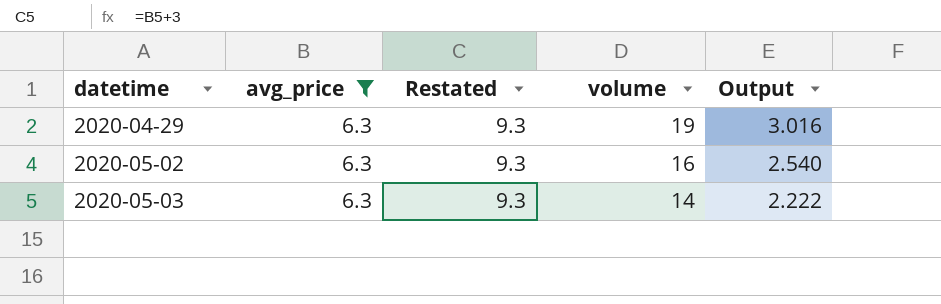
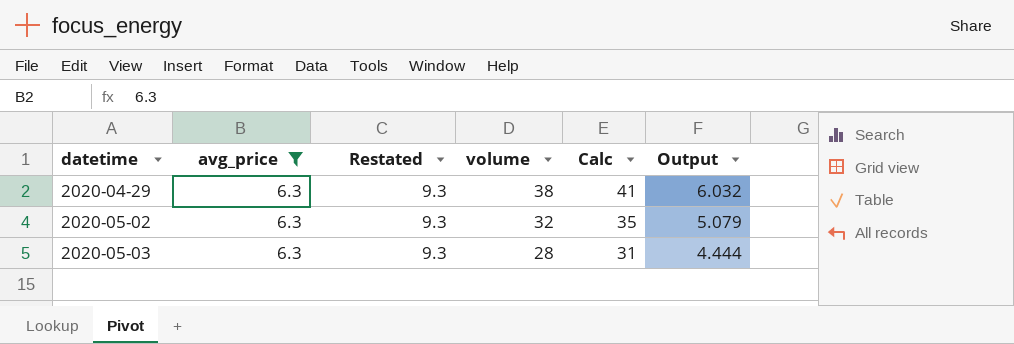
column Calc | formula: none -> [volume] + 3
2020-04-29 | volume: 19 -> 38
2020-04-29 | Output: 3.016 -> 6.032
2020-05-02 | volume: 16 -> 32
2020-05-02 | Output: 2.540 -> 5.079
2020-05-03 | volume: 14 -> 28
2020-05-03 | Output: 2.222 -> 4.444

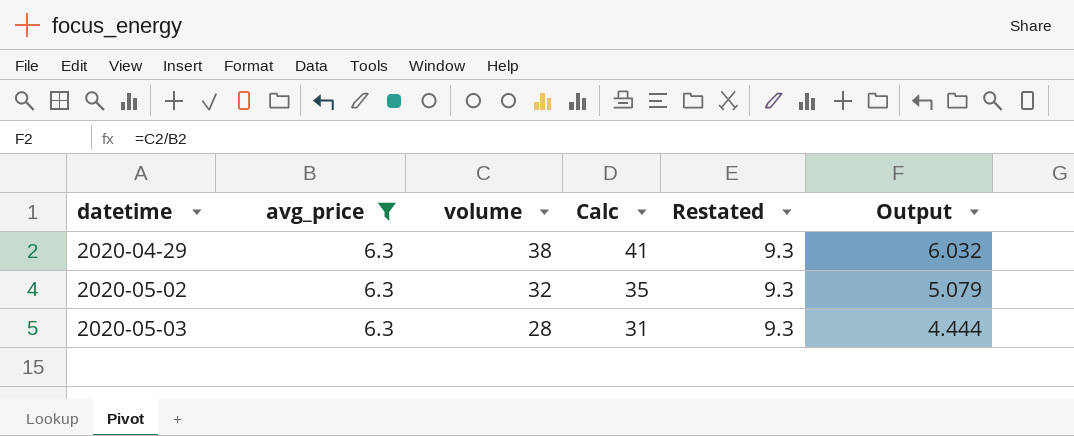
column Restated | position: 3 -> 5

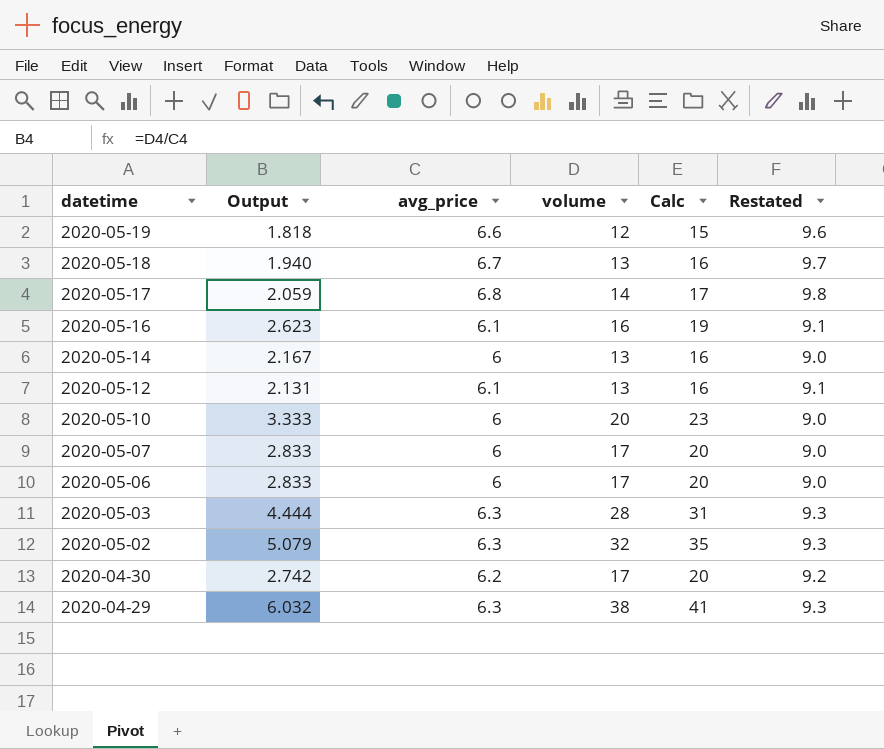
filter: avg_price = 6.3 -> none
row order: datetime ascending -> datetime descending
column Output | position: 6 -> 2

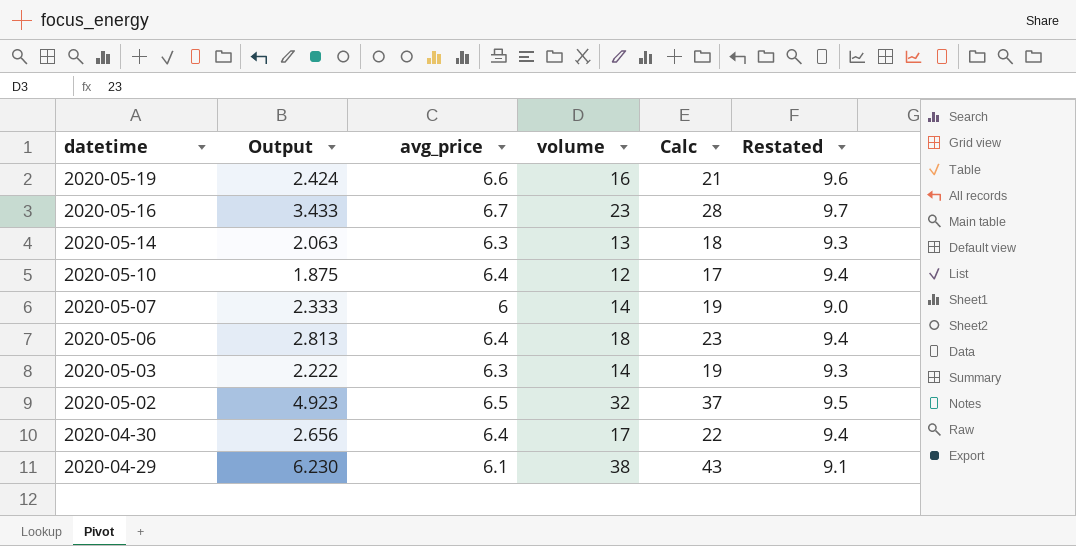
column Calc | formula: [volume] + 3 -> [volume] + 5
row 2020-05-18: 1.940 | 6.7 | 13 | 16 | 9.7 -> none
row 2020-05-17: 2.059 | 6.8 | 14 | 17 | 9.8 -> none
row 2020-05-12: 2.131 | 6.1 | 13 | 16 | 9.1 -> none
2020-05-19 | Output: 1.818 -> 2.424
2020-05-19 | volume: 12 -> 16
2020-05-16 | Output: 2.623 -> 3.433
2020-05-16 | avg_price: 6.1 -> 6.7
2020-05-16 | volume: 16 -> 23
2020-05-16 | Restated: 9.1 -> 9.7
2020-05-14 | Output: 2.167 -> 2.063
2020-05-14 | avg_price: 6 -> 6.3
2020-05-14 | Restated: 9.0 -> 9.3
2020-05-10 | Output: 3.333 -> 1.875
2020-05-10 | avg_price: 6 -> 6.4
2020-05-10 | volume: 20 -> 12
2020-05-10 | Restated: 9.0 -> 9.4
2020-05-07 | Output: 2.833 -> 2.333
2020-05-07 | volume: 17 -> 14
2020-05-06 | Output: 2.833 -> 2.813
2020-05-06 | avg_price: 6 -> 6.4
2020-05-06 | volume: 17 -> 18
2020-05-06 | Restated: 9.0 -> 9.4
2020-05-03 | Output: 4.444 -> 2.222
2020-05-03 | volume: 28 -> 14
2020-05-02 | Output: 5.079 -> 4.923
2020-05-02 | avg_price: 6.3 -> 6.5
2020-05-02 | Restated: 9.3 -> 9.5
2020-04-30 | Output: 2.742 -> 2.656
2020-04-30 | avg_price: 6.2 -> 6.4
2020-04-30 | Restated: 9.2 -> 9.4
2020-04-29 | Output: 6.032 -> 6.230
2020-04-29 | avg_price: 6.3 -> 6.1
2020-04-29 | Restated: 9.3 -> 9.1

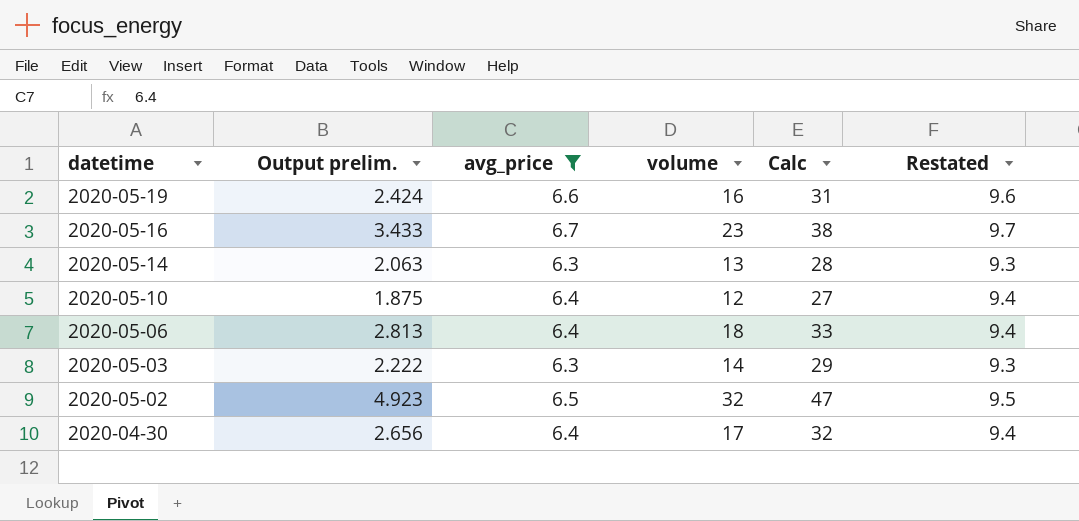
filter: none -> avg_price >= 6.3
column name: Output -> Output prelim.
column Calc | formula: [volume] + 5 -> [volume] + 15

